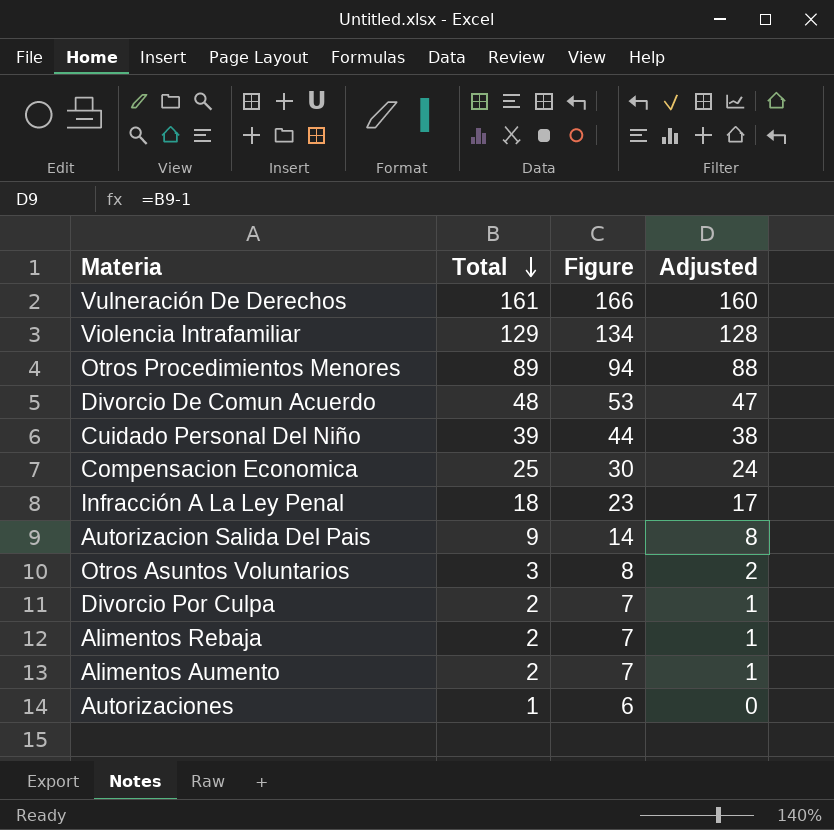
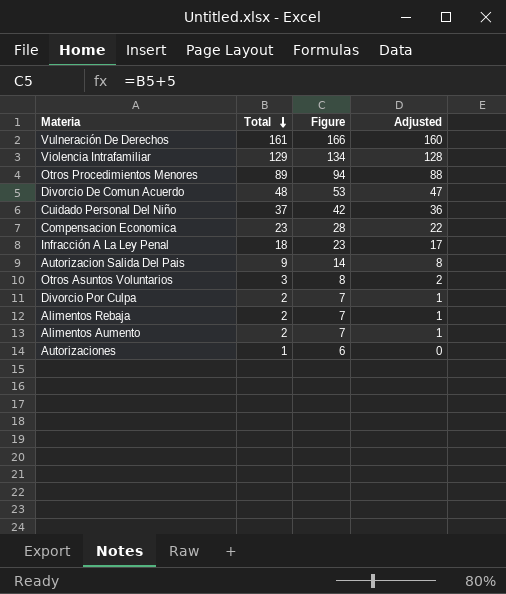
Cuidado Personal Del Niño | Total: 39 -> 37
Cuidado Personal Del Niño | Figure: 44 -> 42
Cuidado Personal Del Niño | Adjusted: 38 -> 36
Compensacion Economica | Total: 25 -> 23
Compensacion Economica | Figure: 30 -> 28
Compensacion Economica | Adjusted: 24 -> 22

